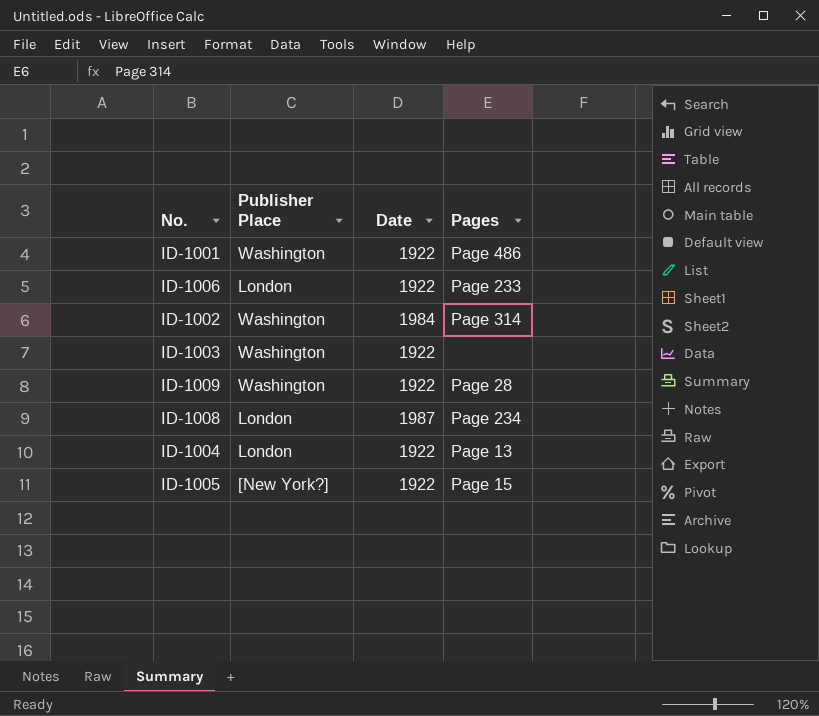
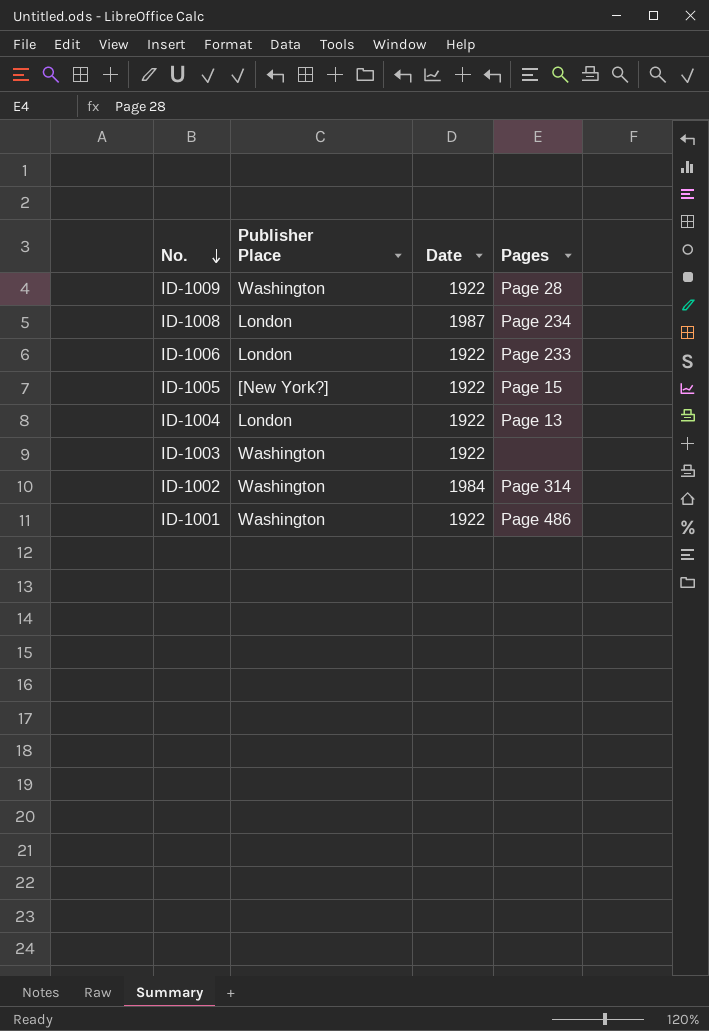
row order: none -> No. descending

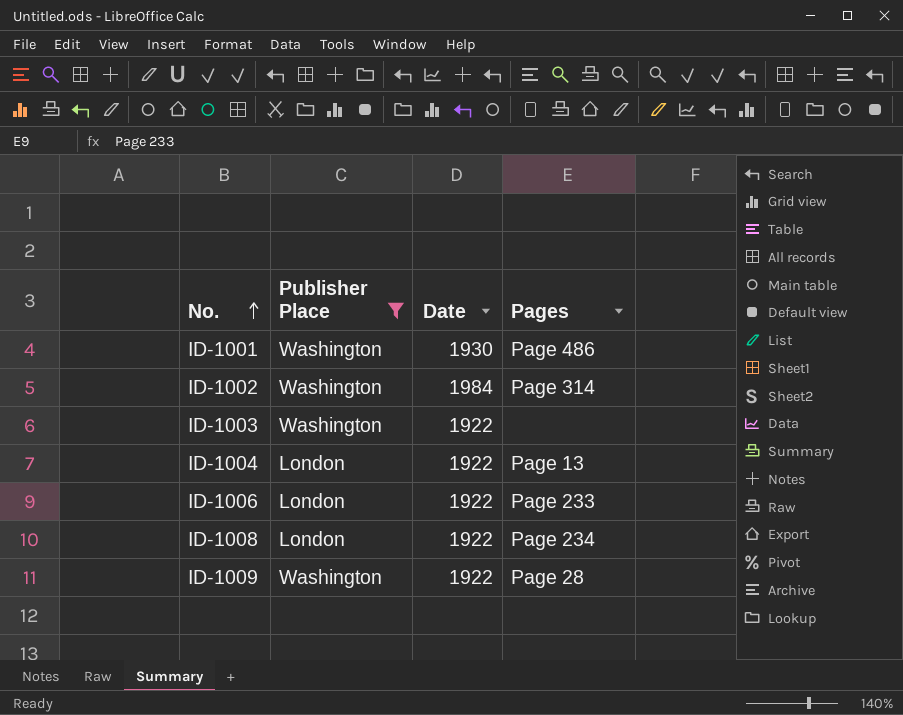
filter: none -> Publisher Place != [New York?]
row order: No. descending -> No. ascending
ID-1001 | Date: 1922 -> 1930
ID-1008 | Date: 1987 -> 1922

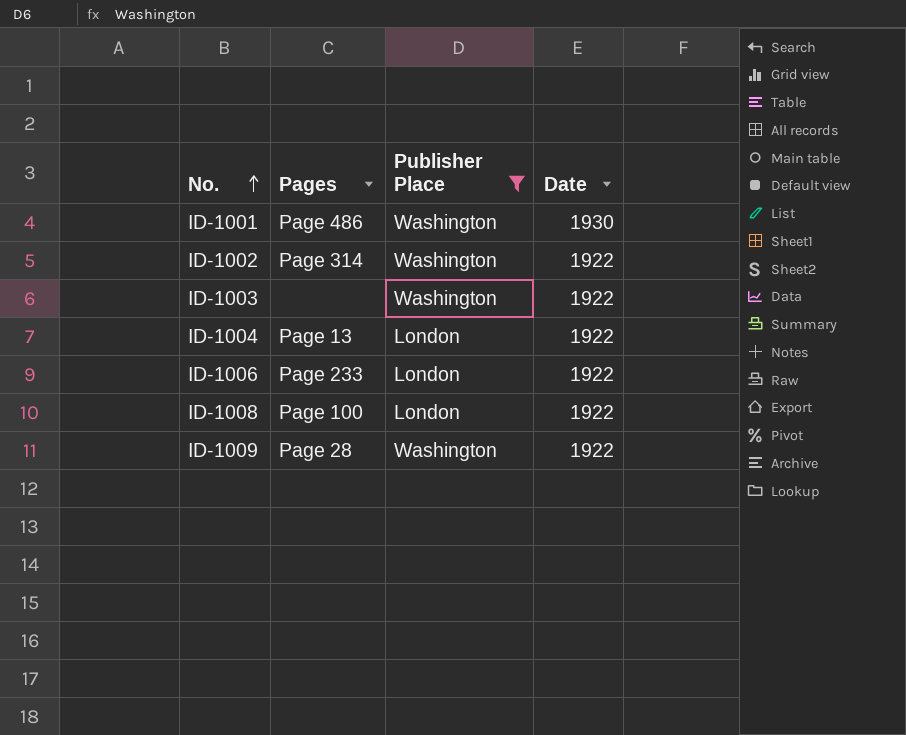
column Pages | position: 4 -> 2
ID-1002 | Date: 1984 -> 1922
ID-1008 | Pages: Page 234 -> Page 100

